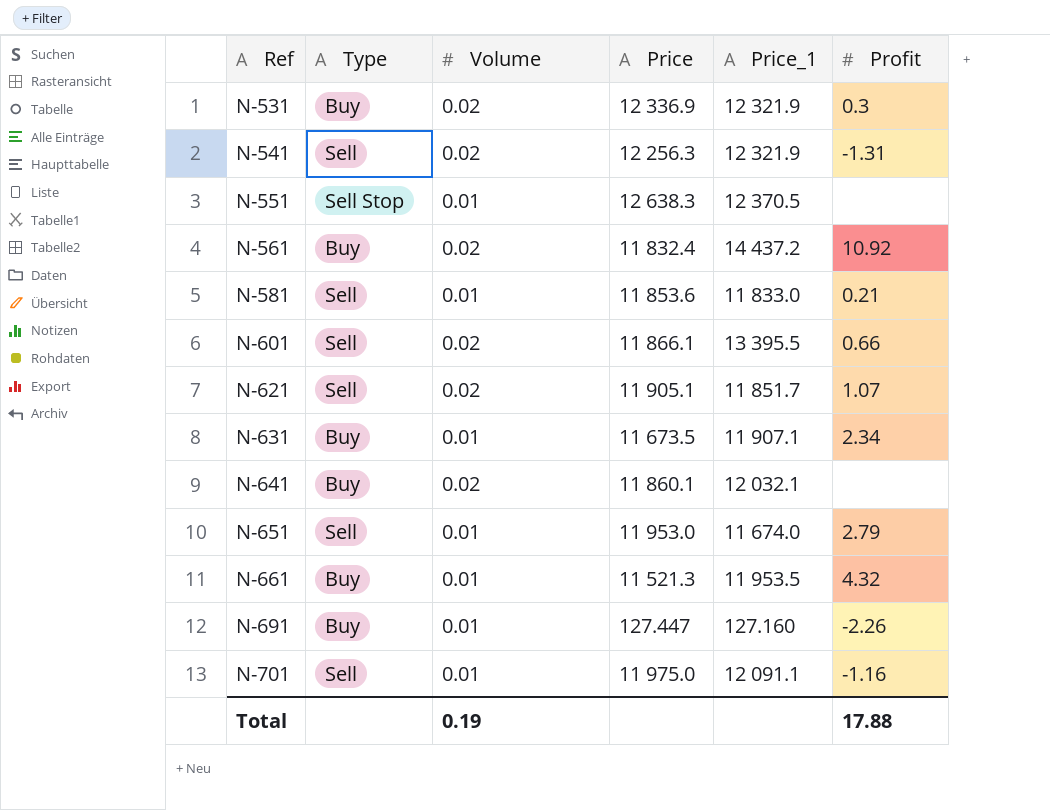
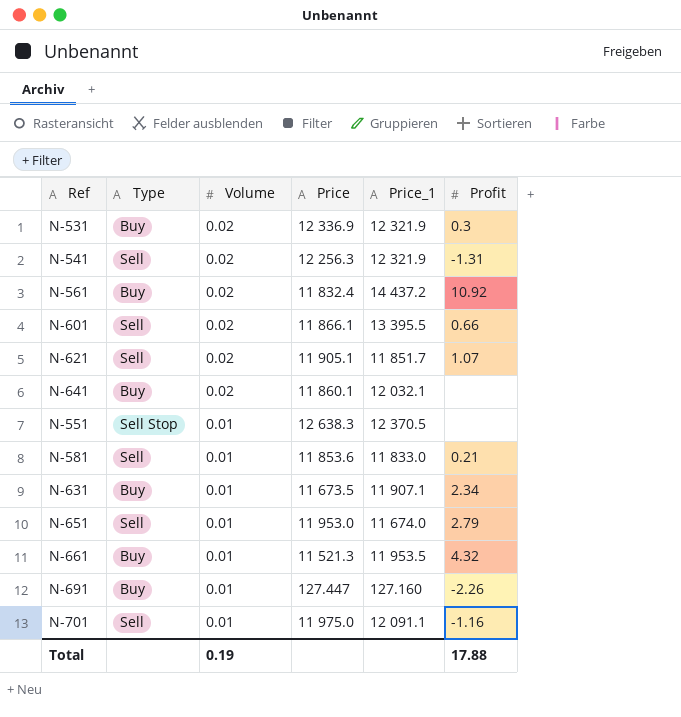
row order: Ref ascending -> Volume descending

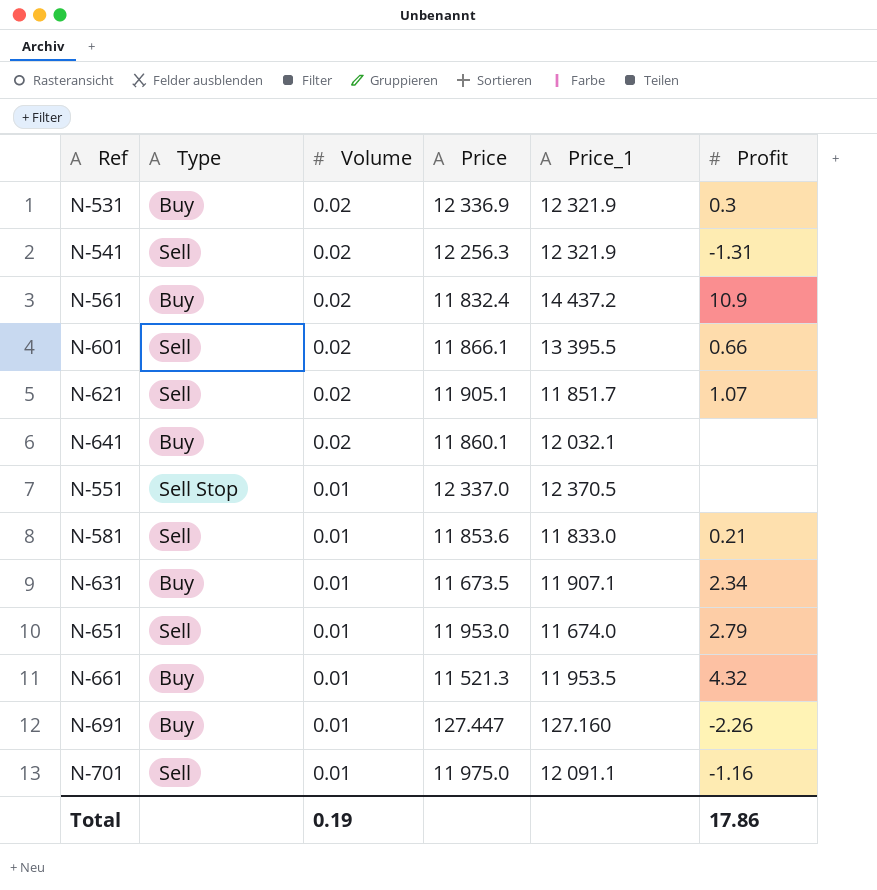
N-561 | Profit: 10.92 -> 10.9
N-551 | Price: 12 638.3 -> 12 337.0
Total | Profit: 17.88 -> 17.86

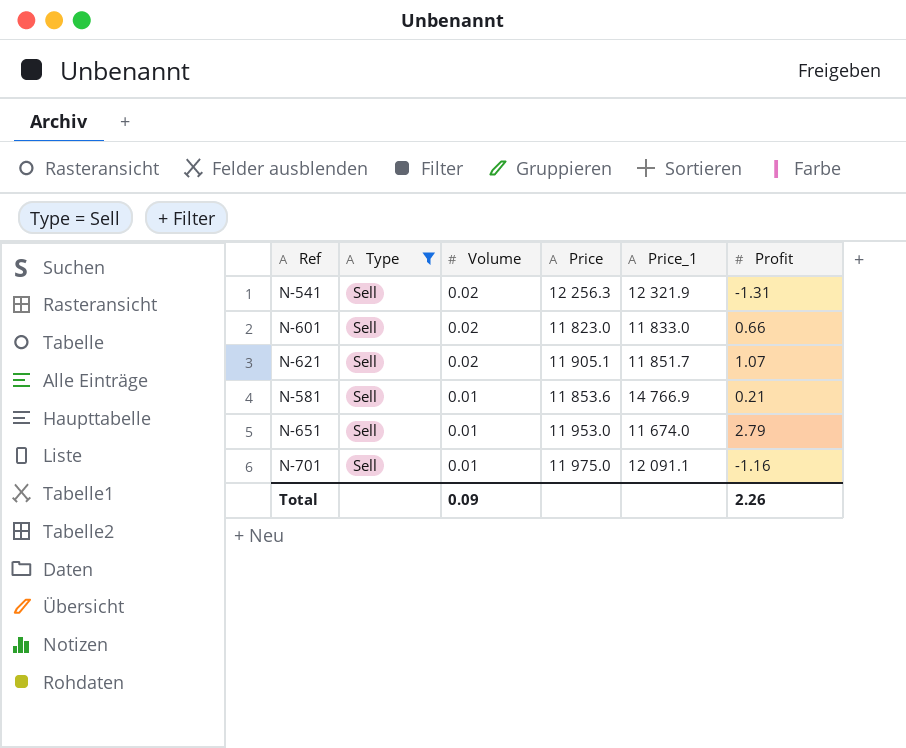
filter: none -> Type = Sell
N-601 | Price: 11 866.1 -> 11 823.0
N-601 | Price_1: 13 395.5 -> 11 833.0
N-581 | Price_1: 11 833.0 -> 14 766.9
Total | Volume: 0.19 -> 0.09
Total | Profit: 17.86 -> 2.26

